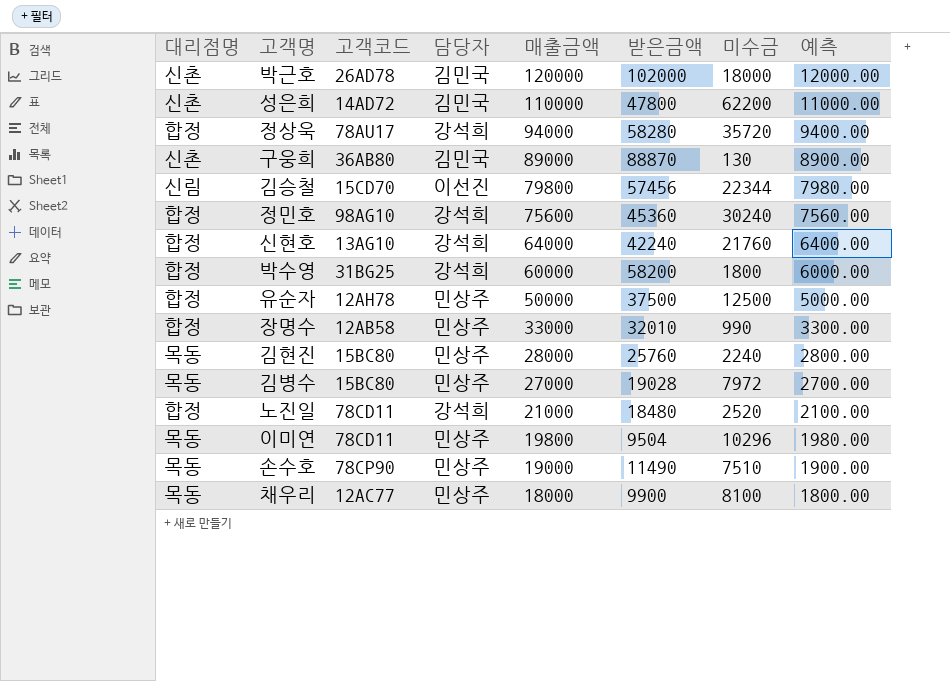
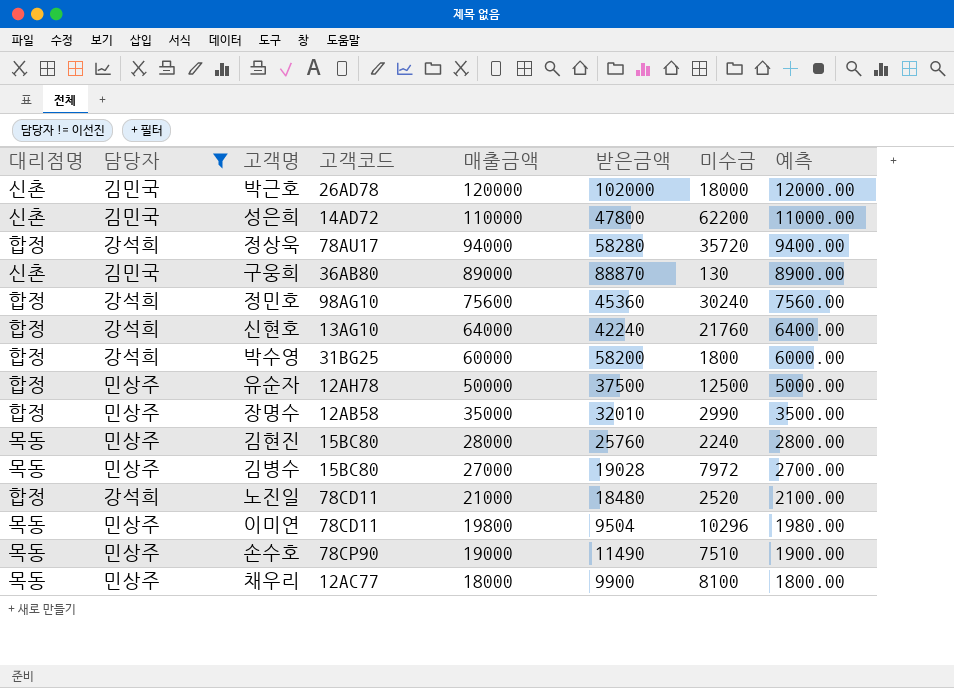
filter: none -> 담당자 != 이선진
column 담당자 | position: 4 -> 2
장명수 | 매출금액: 33000 -> 35000
장명수 | 미수금: 990 -> 2990
장명수 | 예측: 3300.00 -> 3500.00

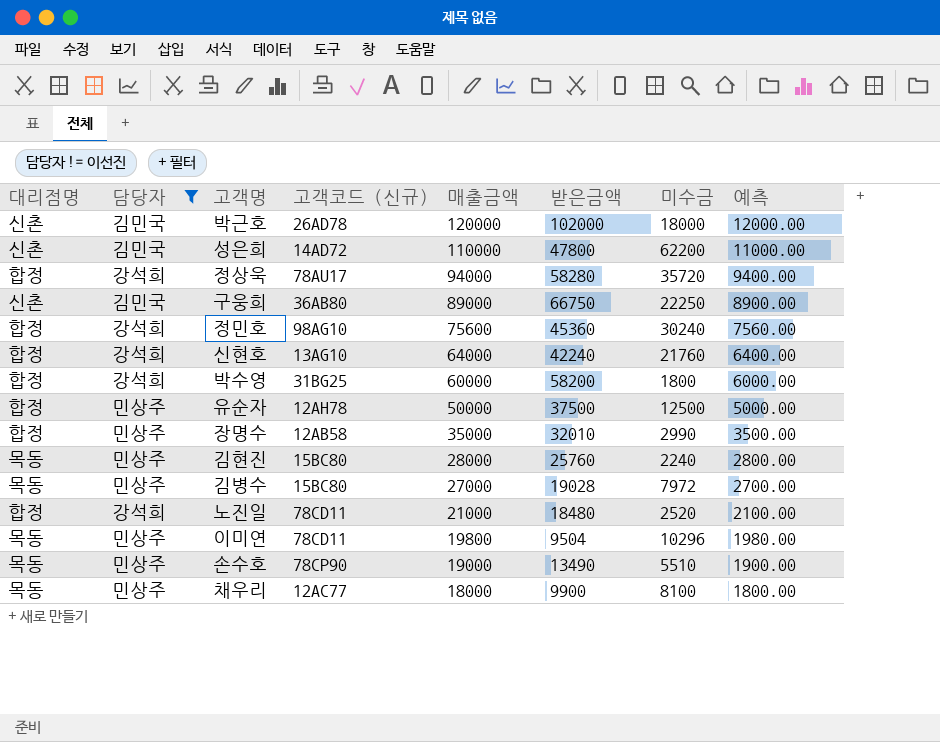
column name: 고객코드 -> 고객코드 (신규)
구웅희 | 받은금액: 88870 -> 66750
구웅희 | 미수금: 130 -> 22250
손수호 | 받은금액: 11490 -> 13490
손수호 | 미수금: 7510 -> 5510

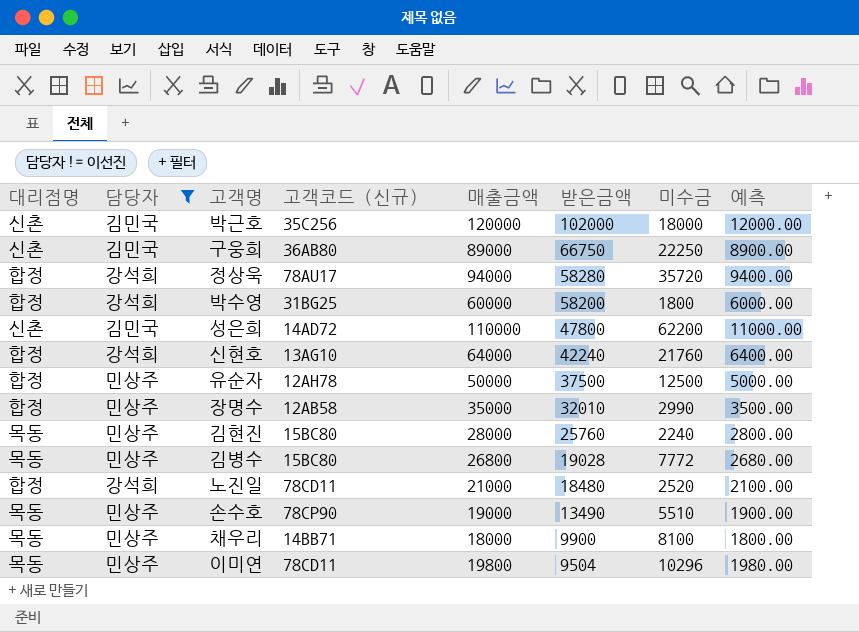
row order: 매출금액 descending -> 받은금액 descending
row 정민호: 합정 | 강석희 | 98AG10 | 75600 | 45360 | 30240 | 7560.00 -> none
박근호 | 고객코드 (신규): 26AD78 -> 35C256
김병수 | 매출금액: 27000 -> 26800
김병수 | 미수금: 7972 -> 7772
김병수 | 예측: 2700.00 -> 2680.00
채우리 | 고객코드 (신규): 12AC77 -> 14BB71

